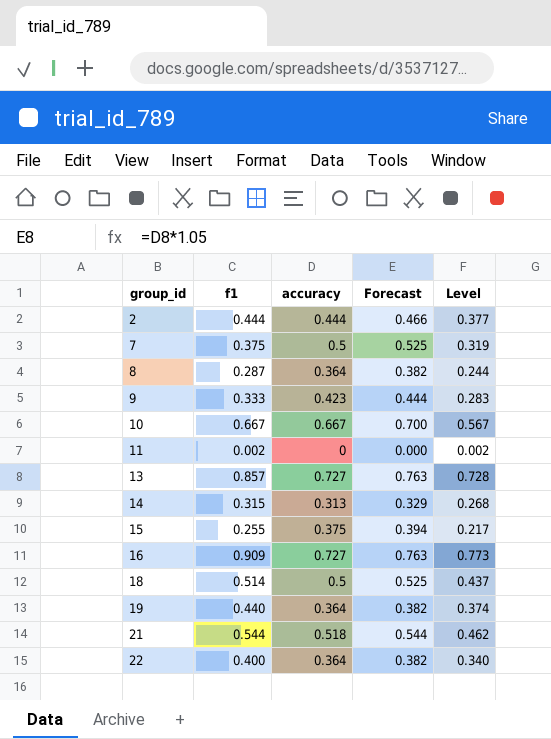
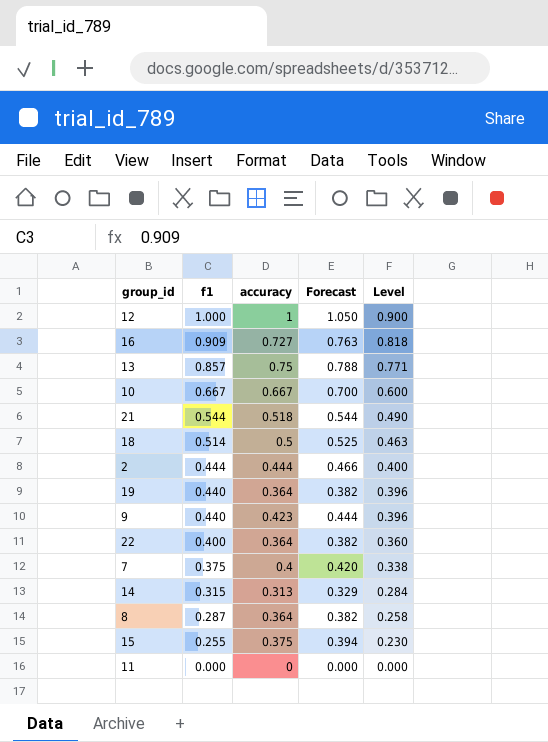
row order: group_id ascending -> f1 descending
column Level | formula: [f1] * 0.85 -> [f1] * 0.9
row 12: none -> 1.000 | 1 | 1.050 | 0.900
13 | accuracy: 0.727 -> 0.75
13 | Forecast: 0.763 -> 0.788
9 | f1: 0.333 -> 0.440
7 | accuracy: 0.5 -> 0.4
7 | Forecast: 0.525 -> 0.420
11 | f1: 0.002 -> 0.000

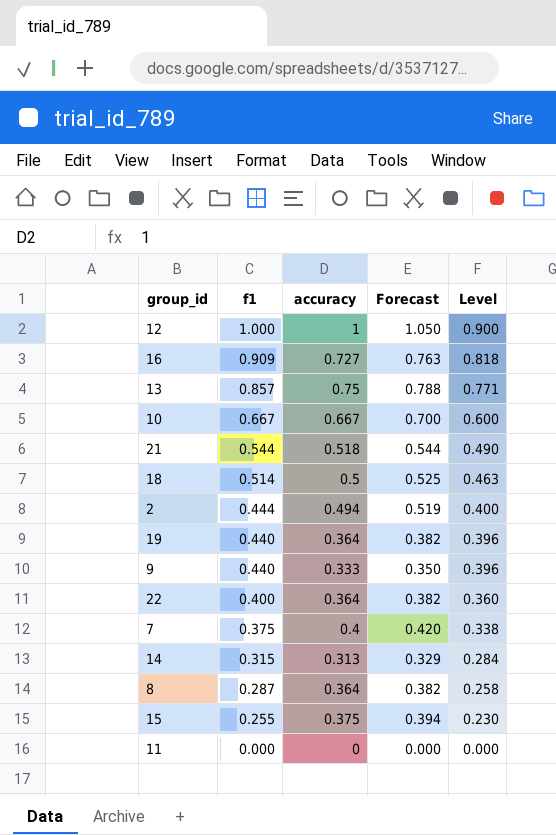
2 | accuracy: 0.444 -> 0.494
2 | Forecast: 0.466 -> 0.519
9 | accuracy: 0.423 -> 0.333
9 | Forecast: 0.444 -> 0.350

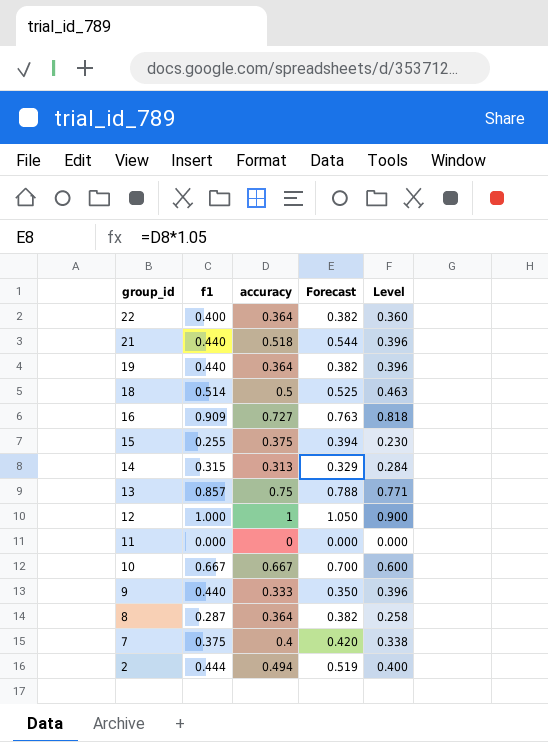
row order: f1 descending -> group_id descending
21 | f1: 0.544 -> 0.440
21 | Level: 0.490 -> 0.396

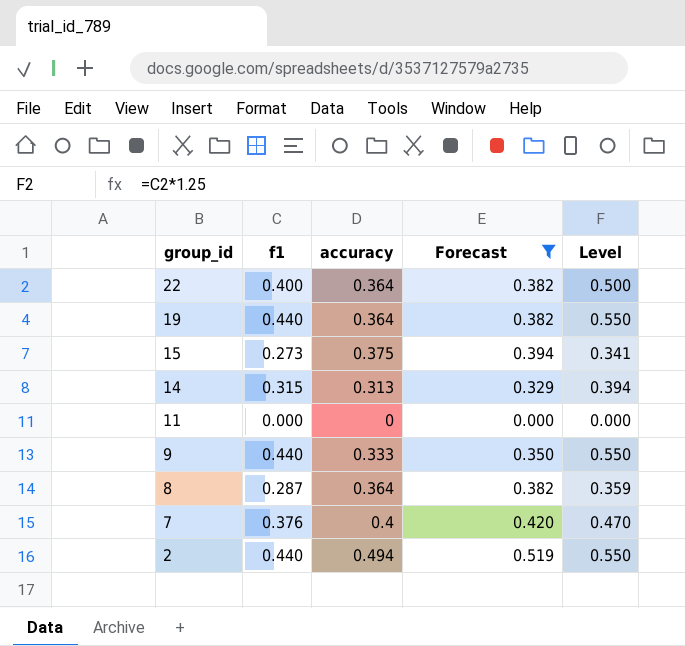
filter: none -> Forecast <= 0.519
column Level | formula: [f1] * 0.9 -> [f1] * 1.25
15 | f1: 0.255 -> 0.273
7 | f1: 0.375 -> 0.376
2 | f1: 0.444 -> 0.440

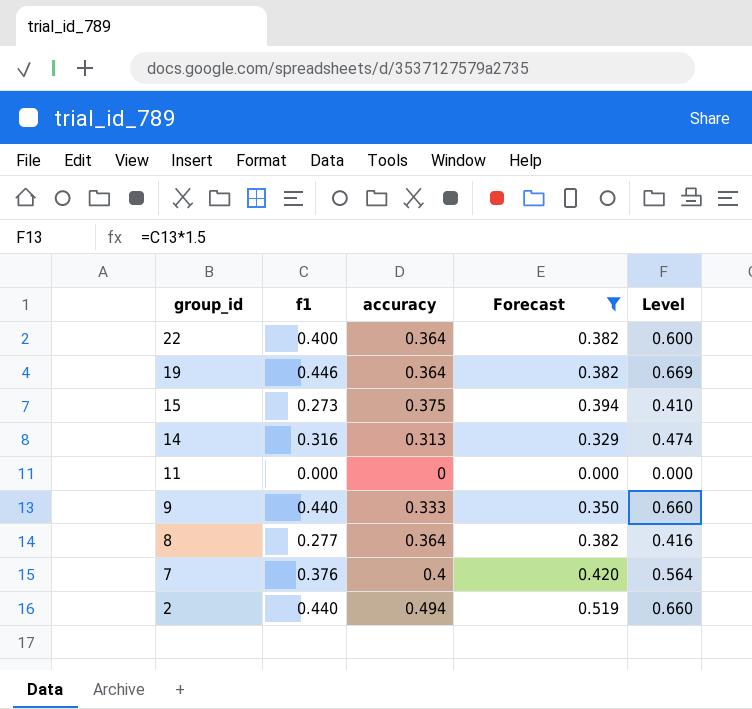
column Level | formula: [f1] * 1.25 -> [f1] * 1.5
19 | f1: 0.440 -> 0.446
14 | f1: 0.315 -> 0.316
8 | f1: 0.287 -> 0.277

